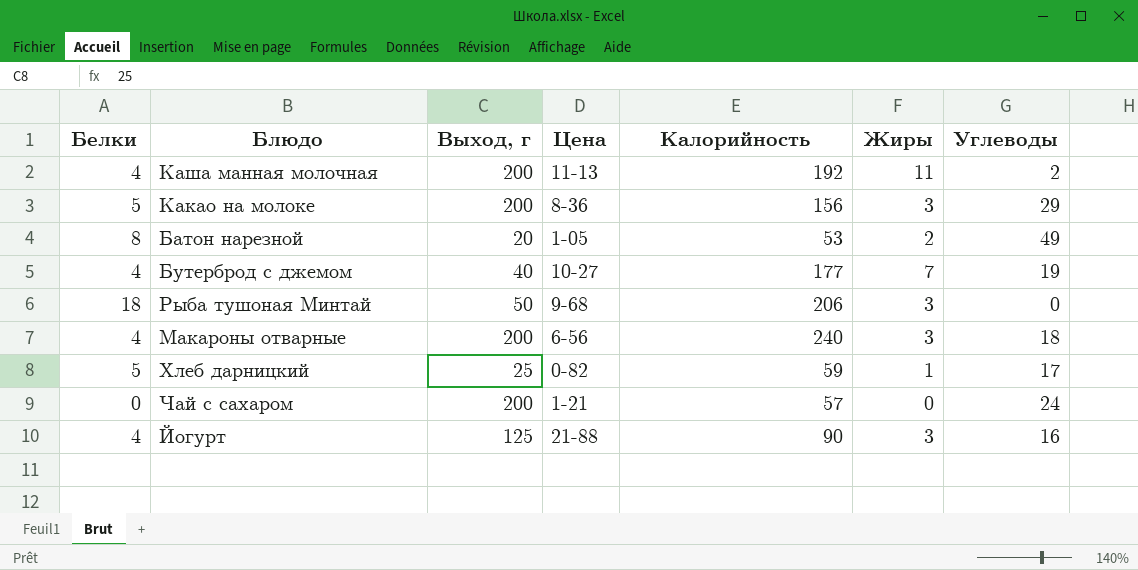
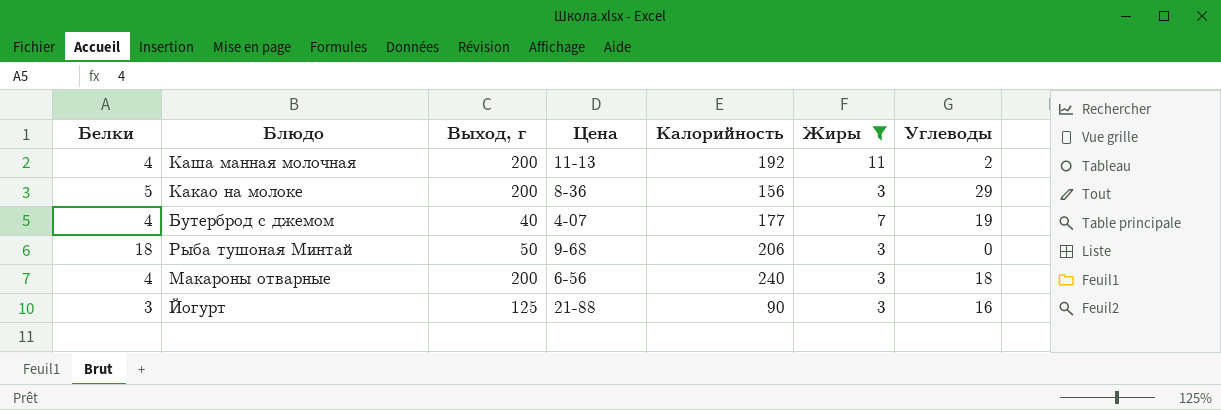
filter: none -> Жиры >= 3
Бутерброд с джемом | Цена: 10-27 -> 4-07
Йогурт | Белки: 4 -> 3

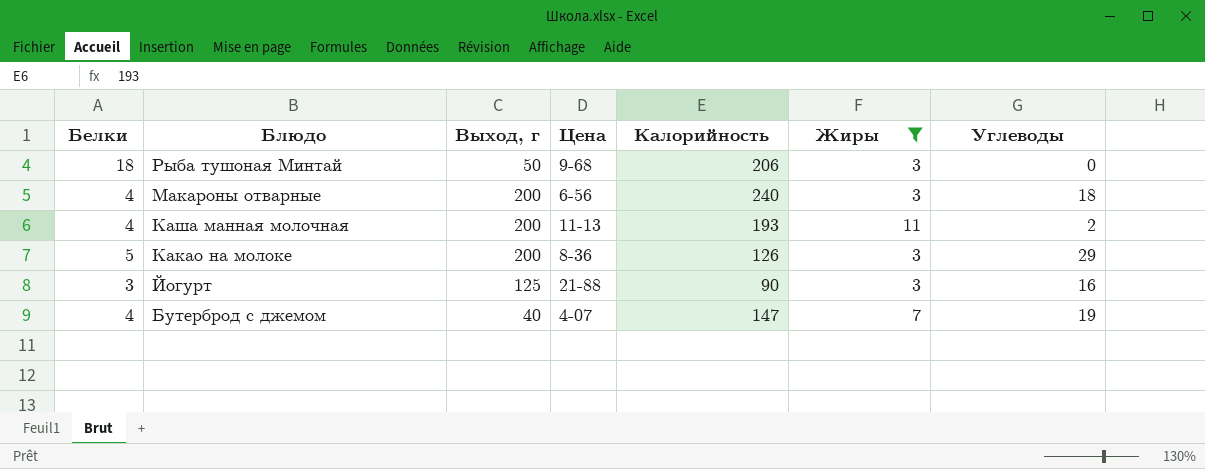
row order: none -> Блюдо descending
Каша манная молочная | Калорийность: 192 -> 193
Какао на молоке | Калорийность: 156 -> 126
Бутерброд с джемом | Калорийность: 177 -> 147

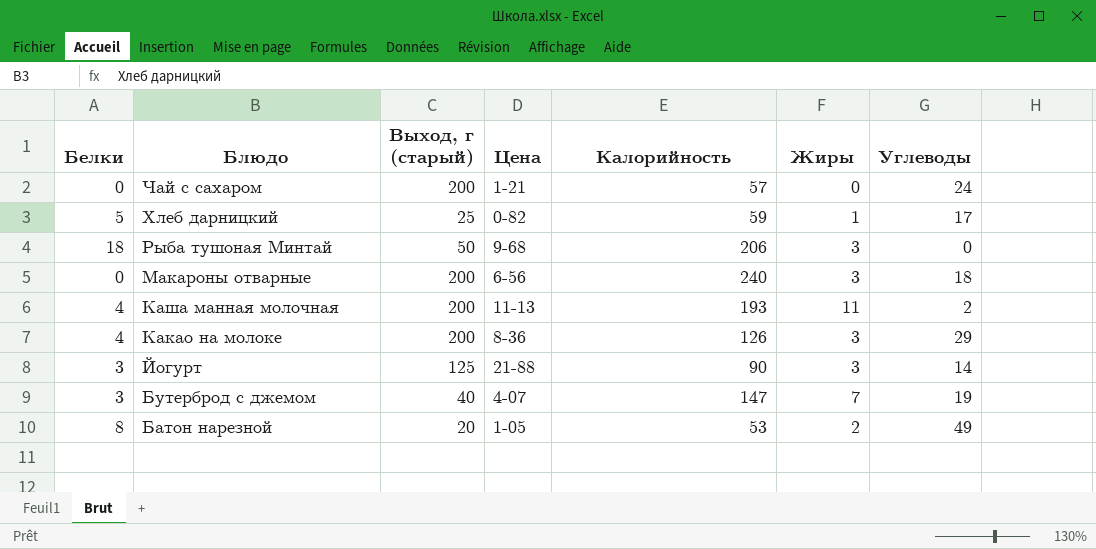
filter: Жиры >= 3 -> none
column name: Выход, г -> Выход, г (старый)
Макароны отварные | Белки: 4 -> 0
Какао на молоке | Белки: 5 -> 4
Йогурт | Углеводы: 16 -> 14
Бутерброд с джемом | Белки: 4 -> 3

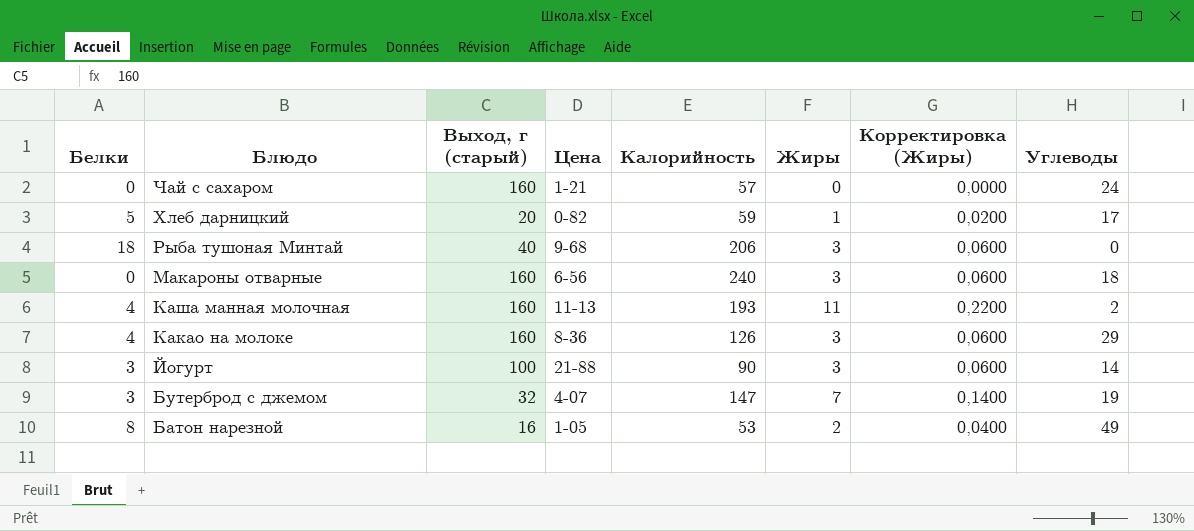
column Корректировка (Жиры) | formula: none -> [Жиры] * 0,02
Чай с сахаром | Выход, г (старый): 200 -> 160
Хлеб дарницкий | Выход, г (старый): 25 -> 20
Рыба тушоная Минтай | Выход, г (старый): 50 -> 40
Макароны отварные | Выход, г (старый): 200 -> 160
Каша манная молочная | Выход, г (старый): 200 -> 160
Какао на молоке | Выход, г (старый): 200 -> 160
Йогурт | Выход, г (старый): 125 -> 100
Бутерброд с джемом | Выход, г (старый): 40 -> 32
Батон нарезной | Выход, г (старый): 20 -> 16

